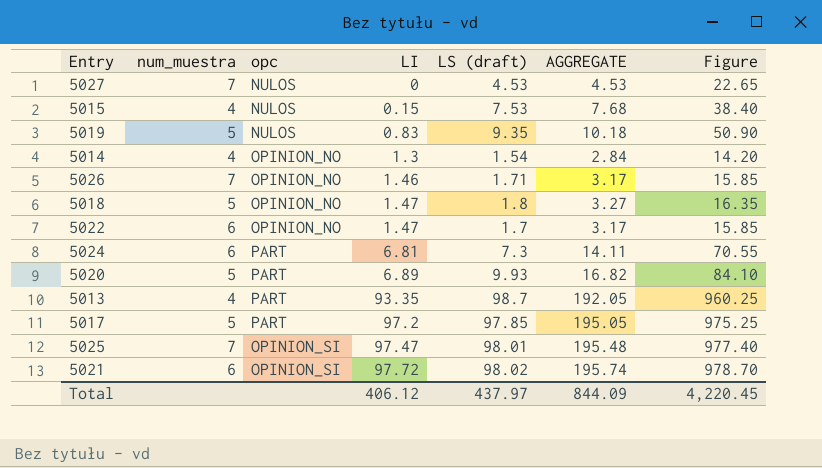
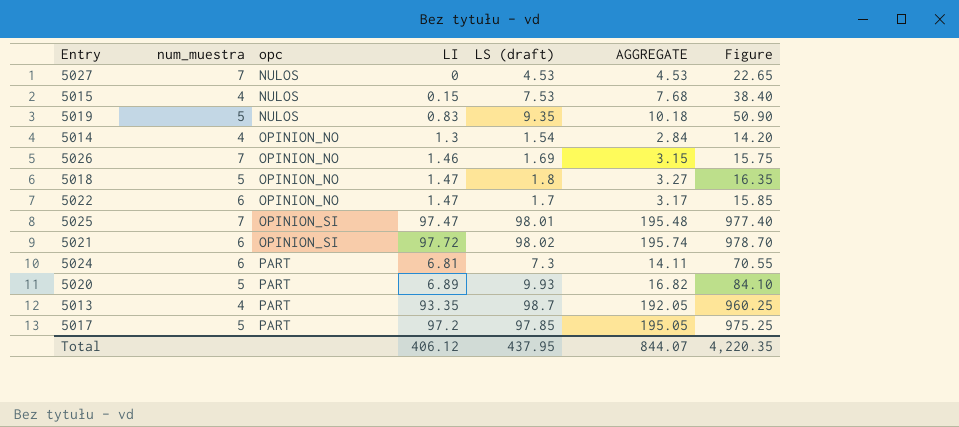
row order: LI ascending -> opc ascending
5026 | LS (draft): 1.71 -> 1.69
5026 | AGGREGATE: 3.17 -> 3.15
5026 | Figure: 15.85 -> 15.75
Total | LS (draft): 437.97 -> 437.95
Total | AGGREGATE: 844.09 -> 844.07
Total | Figure: 4,220.45 -> 4,220.35

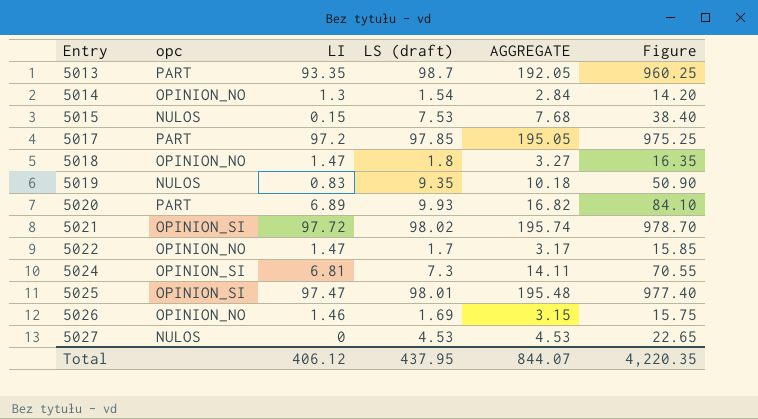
row order: opc ascending -> Entry ascending
column num_muestra | position: 2 -> none
5024 | opc: PART -> OPINION_SI

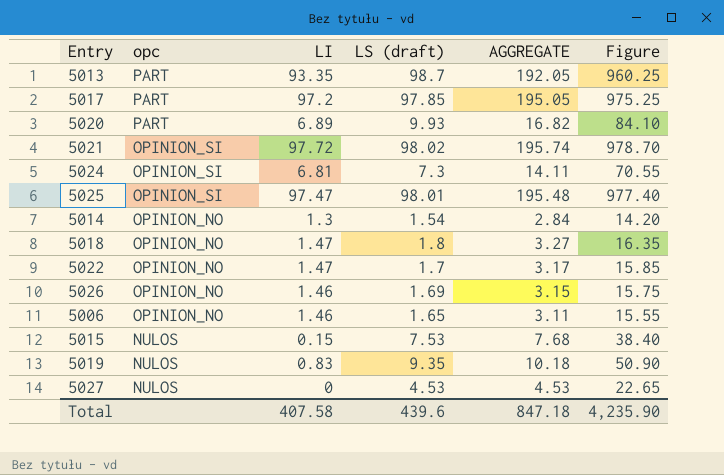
row order: Entry ascending -> opc descending
row 5006: none -> OPINION_NO | 1.46 | 1.65 | 3.11 | 15.55
Total | LI: 406.12 -> 407.58
Total | LS (draft): 437.95 -> 439.6
Total | AGGREGATE: 844.07 -> 847.18
Total | Figure: 4,220.35 -> 4,235.90

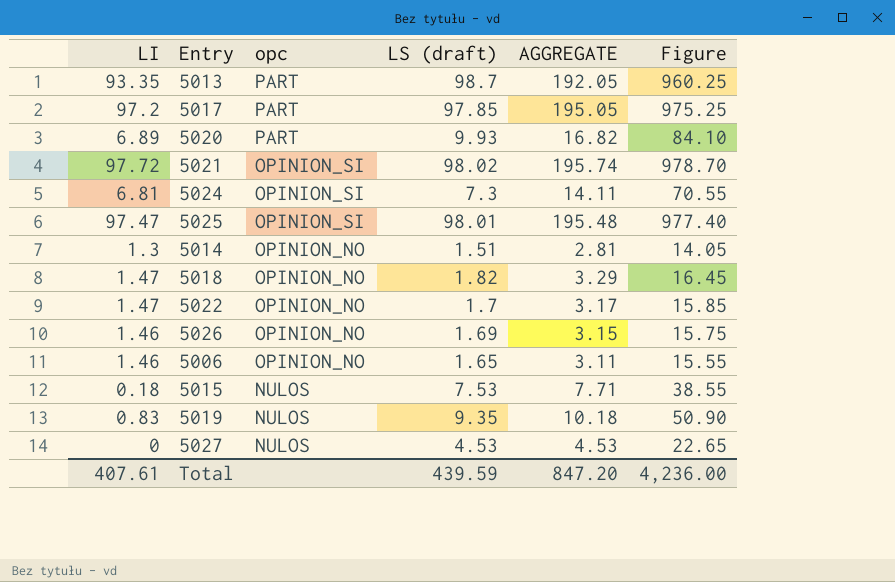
column LI | position: 3 -> 1
5014 | LS (draft): 1.54 -> 1.51
5014 | AGGREGATE: 2.84 -> 2.81
5014 | Figure: 14.20 -> 14.05
5018 | LS (draft): 1.8 -> 1.82
5018 | AGGREGATE: 3.27 -> 3.29
5018 | Figure: 16.35 -> 16.45
5015 | LI: 0.15 -> 0.18
5015 | AGGREGATE: 7.68 -> 7.71
5015 | Figure: 38.40 -> 38.55
Total | LI: 407.58 -> 407.61
Total | LS (draft): 439.6 -> 439.59
Total | AGGREGATE: 847.18 -> 847.20
Total | Figure: 4,235.90 -> 4,236.00

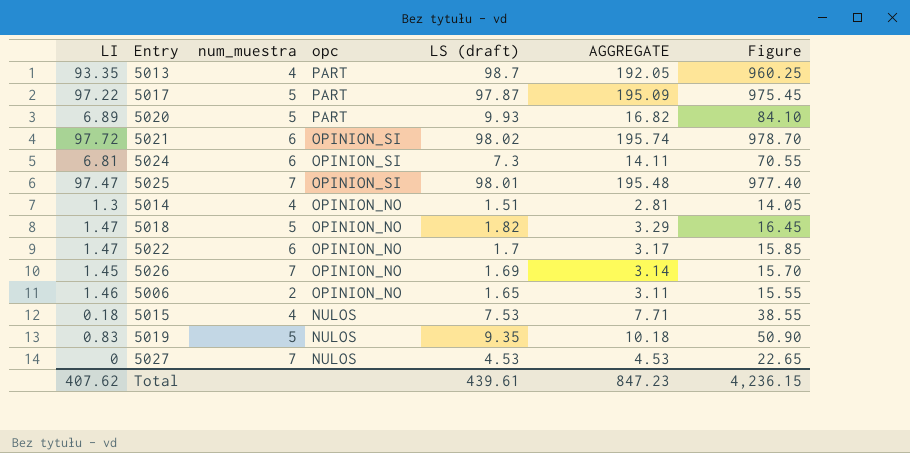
column num_muestra | position: none -> 3
5017 | LI: 97.2 -> 97.22
5017 | LS (draft): 97.85 -> 97.87
5017 | AGGREGATE: 195.05 -> 195.09
5017 | Figure: 975.25 -> 975.45
5026 | LI: 1.46 -> 1.45
5026 | AGGREGATE: 3.15 -> 3.14
5026 | Figure: 15.75 -> 15.70
Total | LI: 407.61 -> 407.62
Total | LS (draft): 439.59 -> 439.61
Total | AGGREGATE: 847.20 -> 847.23
Total | Figure: 4,236.00 -> 4,236.15

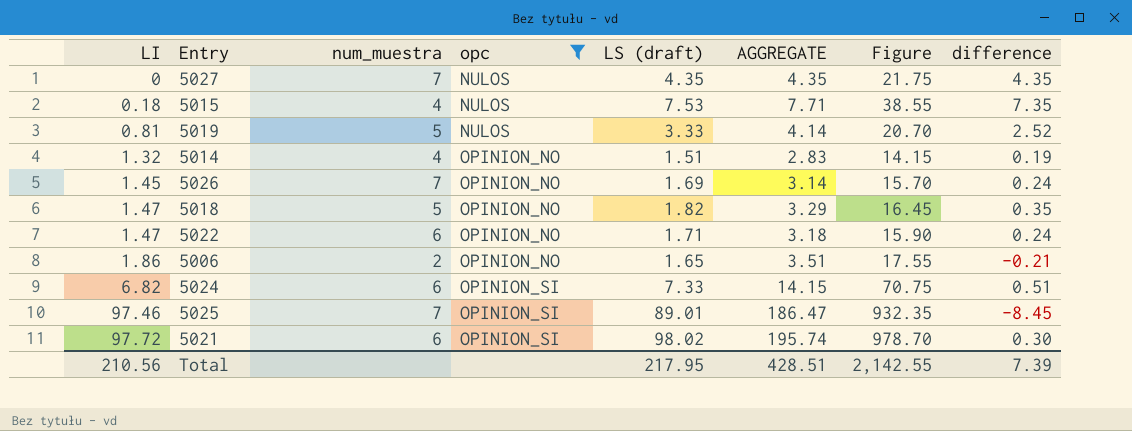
filter: none -> opc != PART
row order: opc descending -> LI ascending
column difference | formula: none -> [LS (draft)] - [LI]
5027 | LS (draft): 4.53 -> 4.35
5027 | AGGREGATE: 4.53 -> 4.35
5027 | Figure: 22.65 -> 21.75
5019 | LI: 0.83 -> 0.81
5019 | LS (draft): 9.35 -> 3.33
5019 | AGGREGATE: 10.18 -> 4.14
5019 | Figure: 50.90 -> 20.70
5014 | LI: 1.3 -> 1.32
5014 | AGGREGATE: 2.81 -> 2.83
5014 | Figure: 14.05 -> 14.15
5022 | LS (draft): 1.7 -> 1.71
5022 | AGGREGATE: 3.17 -> 3.18
5022 | Figure: 15.85 -> 15.90
5006 | LI: 1.46 -> 1.86
5006 | AGGREGATE: 3.11 -> 3.51
5006 | Figure: 15.55 -> 17.55
5024 | LI: 6.81 -> 6.82
5024 | LS (draft): 7.3 -> 7.33
5024 | AGGREGATE: 14.11 -> 14.15
5024 | Figure: 70.55 -> 70.75
5025 | LI: 97.47 -> 97.46
5025 | LS (draft): 98.01 -> 89.01
5025 | AGGREGATE: 195.48 -> 186.47
5025 | Figure: 977.40 -> 932.35
Total | LI: 407.62 -> 210.56
Total | LS (draft): 439.61 -> 217.95
Total | AGGREGATE: 847.23 -> 428.51
Total | Figure: 4,236.15 -> 2,142.55

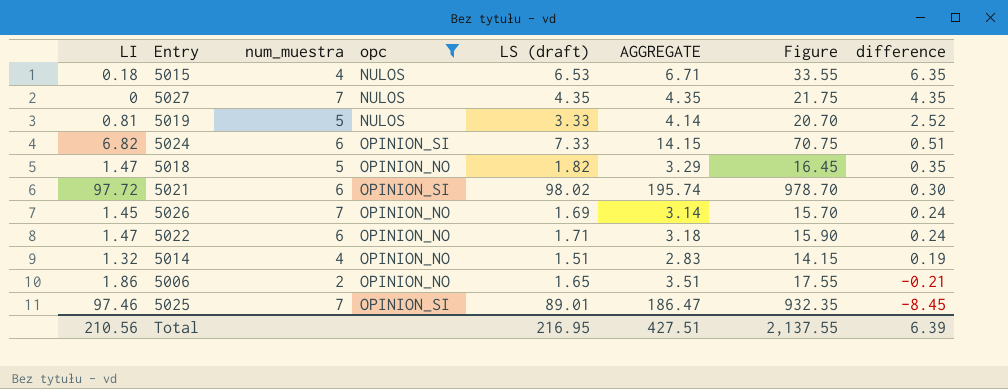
row order: LI ascending -> difference descending
5015 | LS (draft): 7.53 -> 6.53
5015 | AGGREGATE: 7.71 -> 6.71
5015 | Figure: 38.55 -> 33.55
5015 | difference: 7.35 -> 6.35
Total | LS (draft): 217.95 -> 216.95
Total | AGGREGATE: 428.51 -> 427.51
Total | Figure: 2,142.55 -> 2,137.55
Total | difference: 7.39 -> 6.39

